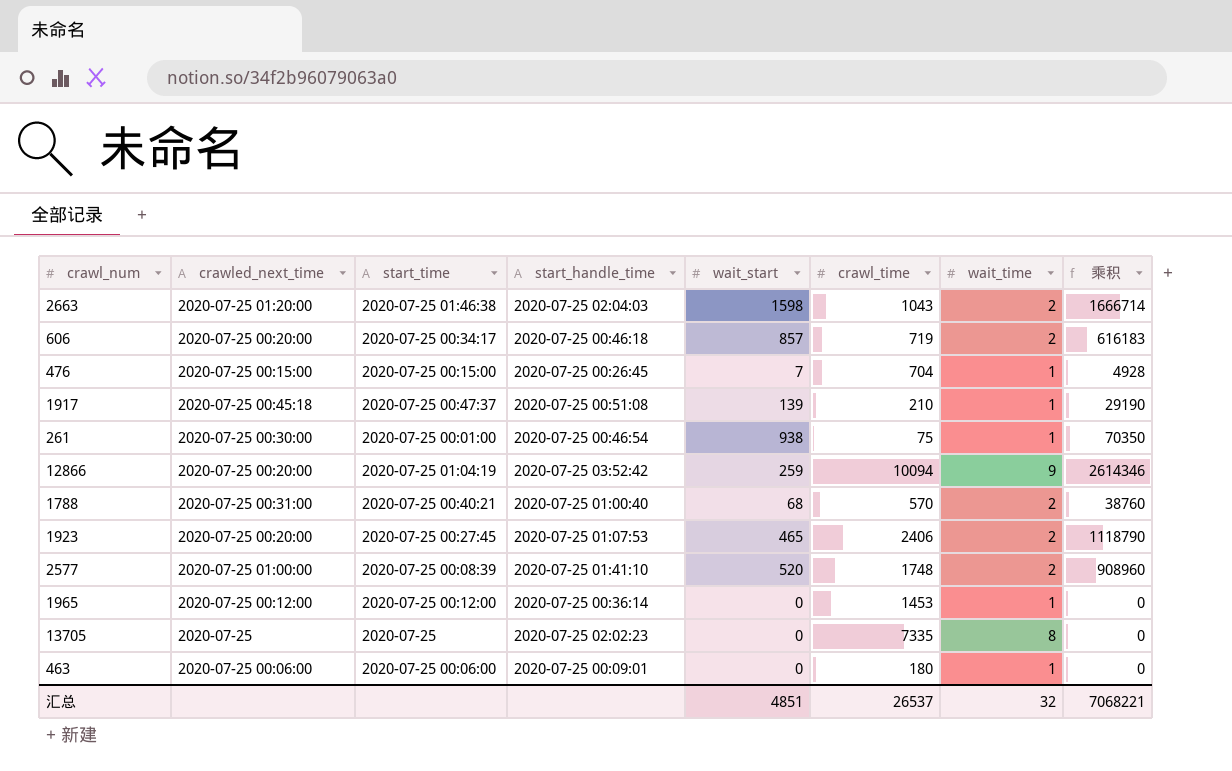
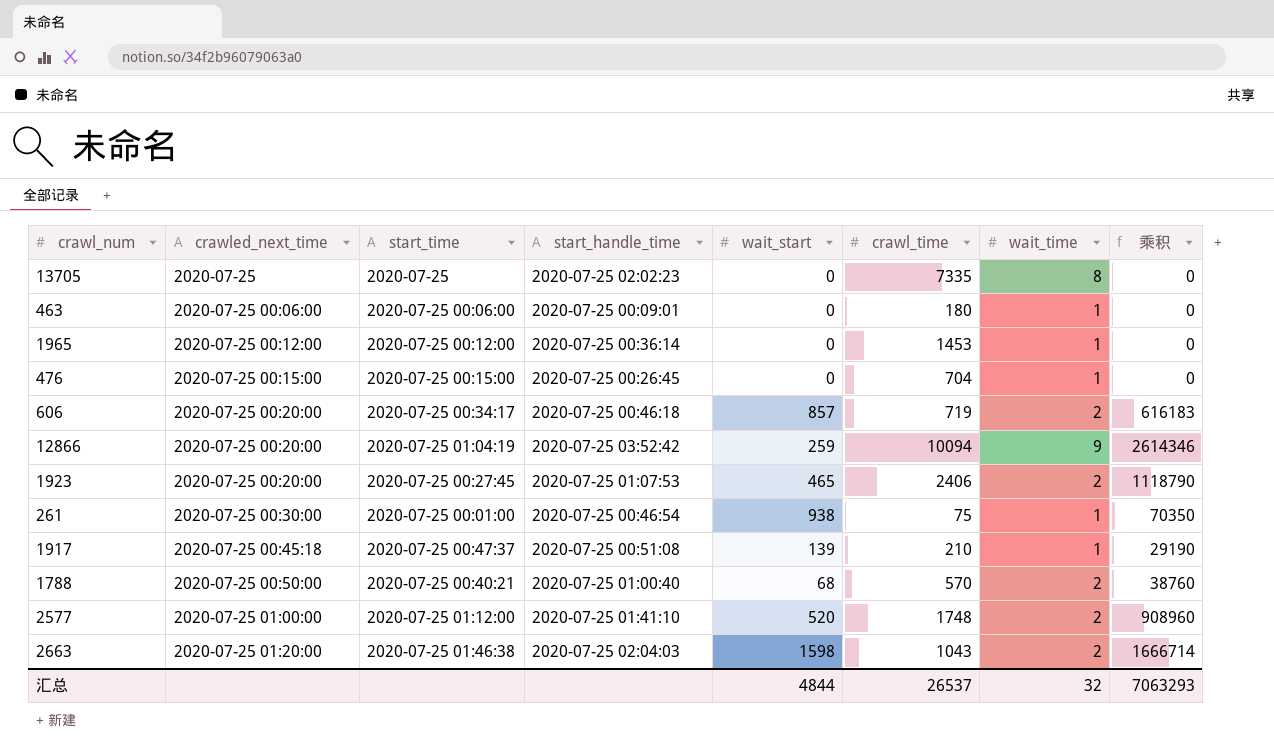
row order: none -> crawled_next_time ascending
476 | wait_start: 7 -> 0
476 | 乘积: 4928 -> 0
1788 | crawled_next_time: 2020-07-25 00:31:00 -> 2020-07-25 00:50:00
2577 | start_time: 2020-07-25 00:08:39 -> 2020-07-25 01:12:00
汇总 | wait_start: 4851 -> 4844
汇总 | 乘积: 7068221 -> 7063293

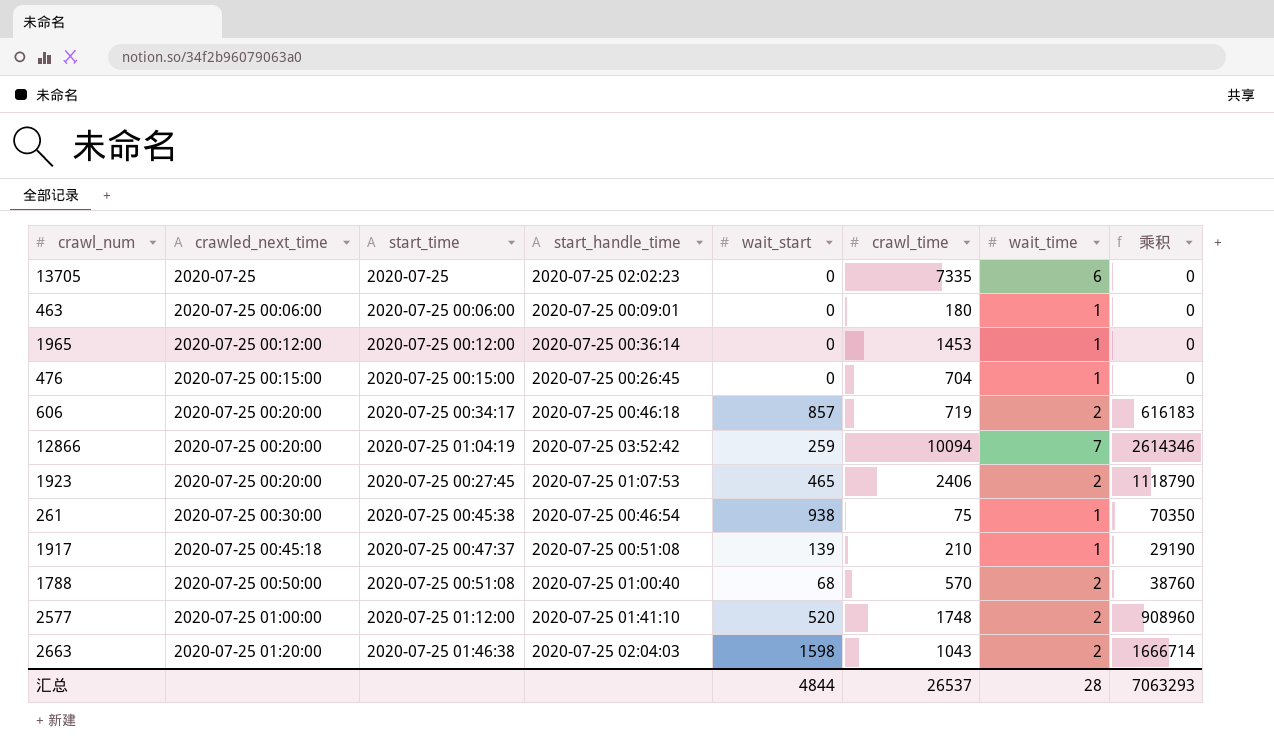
13705 | wait_time: 8 -> 6
12866 | wait_time: 9 -> 7
261 | start_time: 2020-07-25 00:01:00 -> 2020-07-25 00:45:38
1788 | start_time: 2020-07-25 00:40:21 -> 2020-07-25 00:51:08
汇总 | wait_time: 32 -> 28

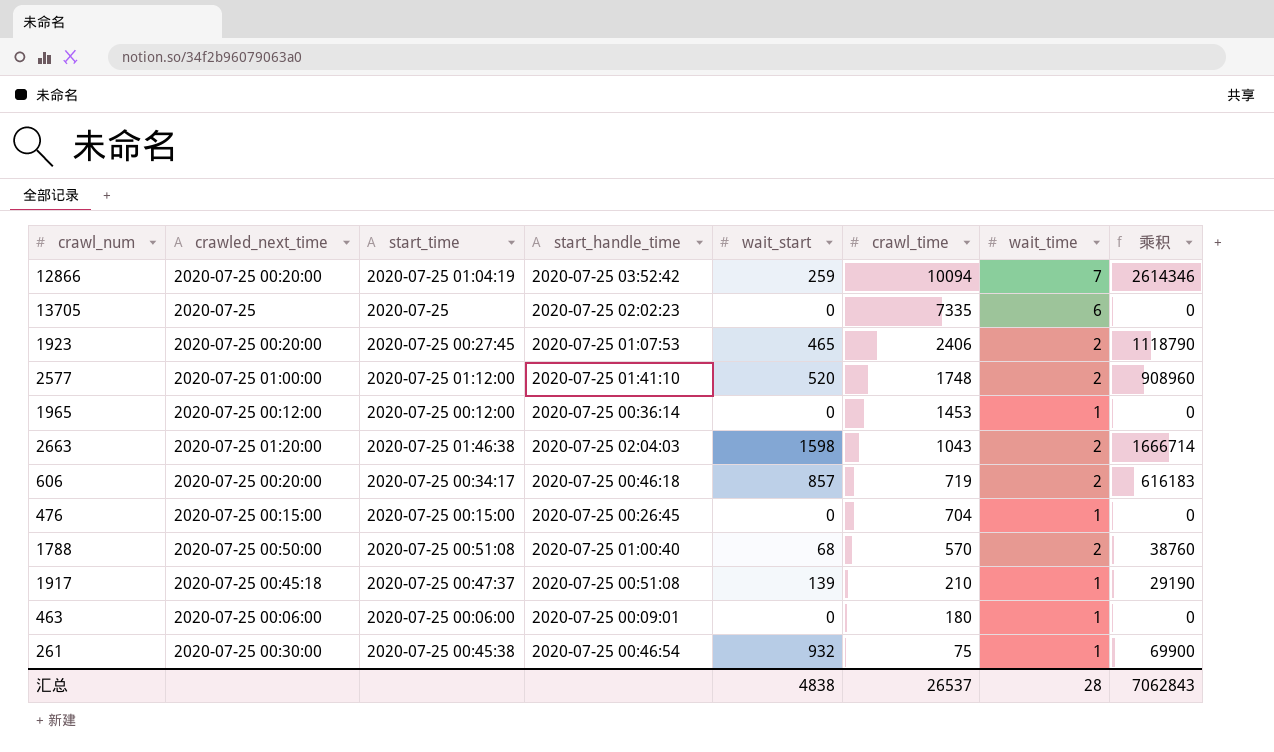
row order: crawled_next_time ascending -> crawl_time descending
261 | wait_start: 938 -> 932
261 | 乘积: 70350 -> 69900
汇总 | wait_start: 4844 -> 4838
汇总 | 乘积: 7063293 -> 7062843

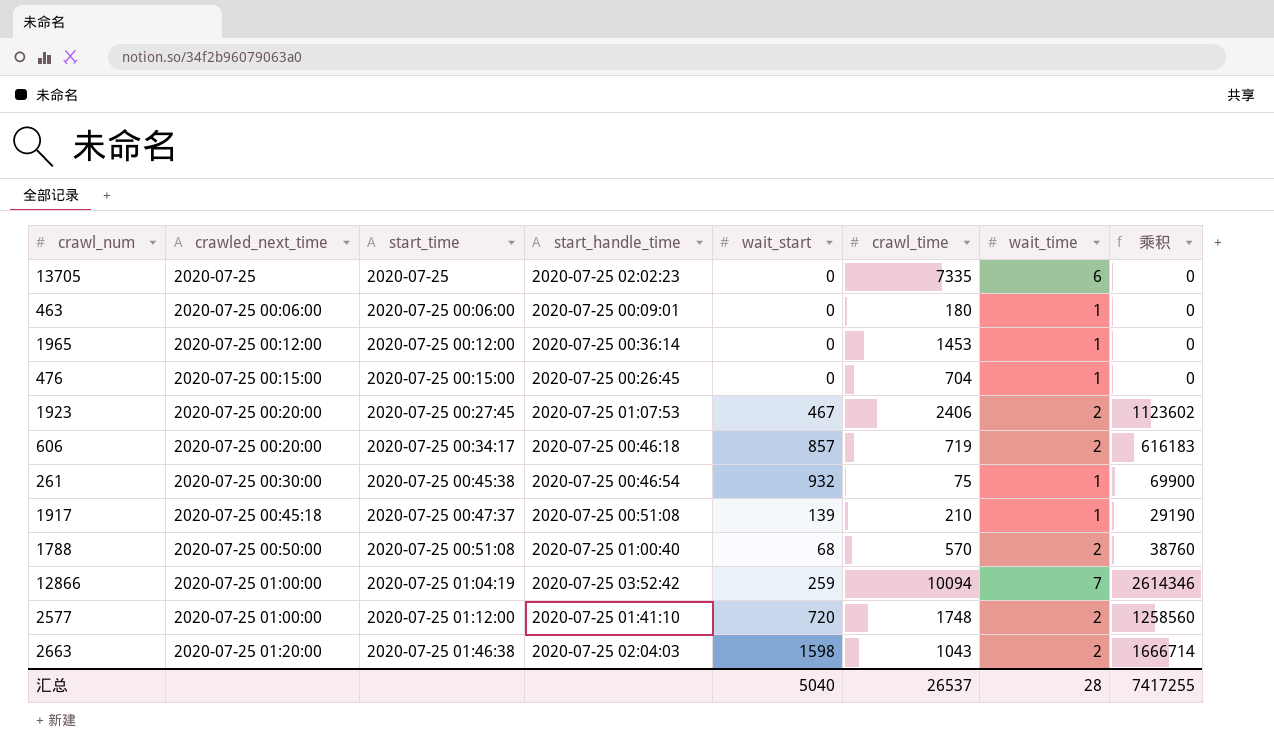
row order: crawl_time descending -> crawled_next_time ascending
1923 | wait_start: 465 -> 467
1923 | 乘积: 1118790 -> 1123602
12866 | crawled_next_time: 2020-07-25 00:20:00 -> 2020-07-25 01:00:00
2577 | wait_start: 520 -> 720
2577 | 乘积: 908960 -> 1258560
汇总 | wait_start: 4838 -> 5040
汇总 | 乘积: 7062843 -> 7417255

